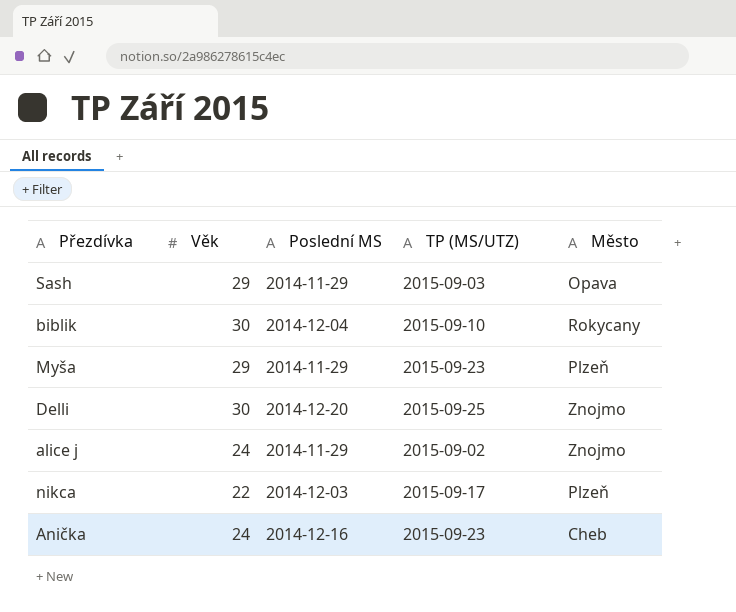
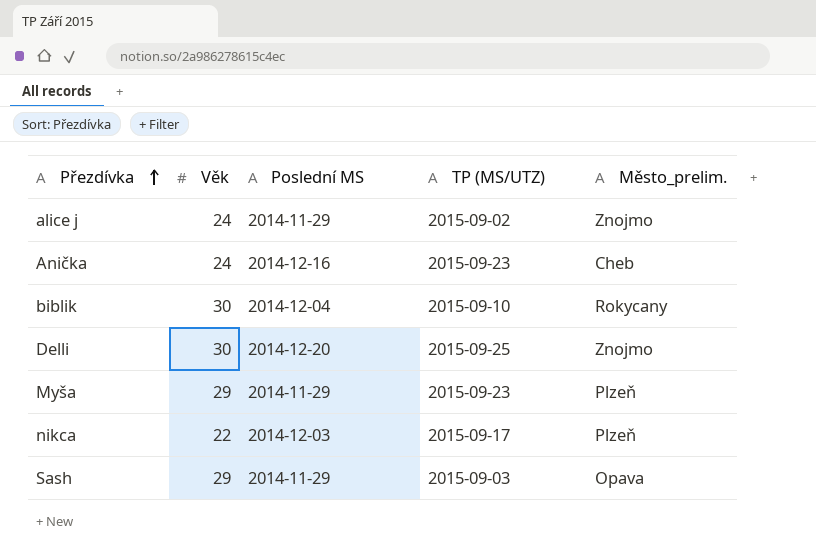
row order: none -> Přezdívka ascending
column name: Město -> Město_prelim.

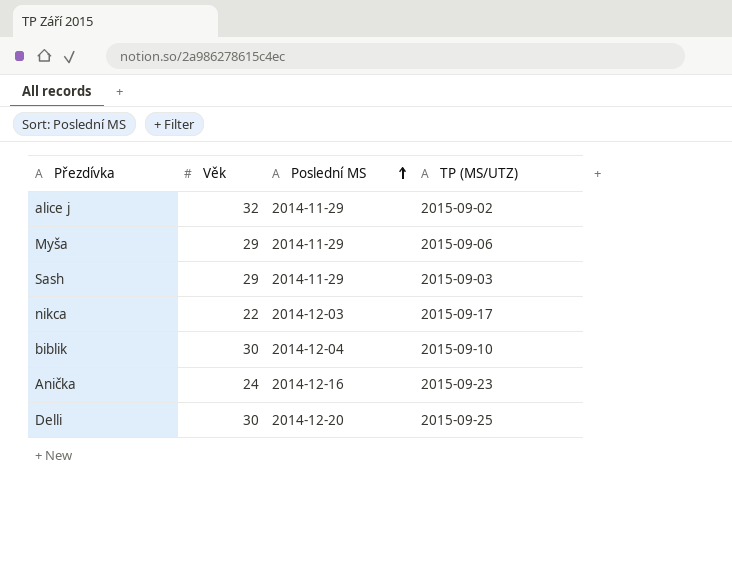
row order: Přezdívka ascending -> Poslední MS ascending
column Město_prelim. | position: 5 -> none
alice j | Věk: 24 -> 32
Myša | TP (MS/UTZ): 2015-09-23 -> 2015-09-06

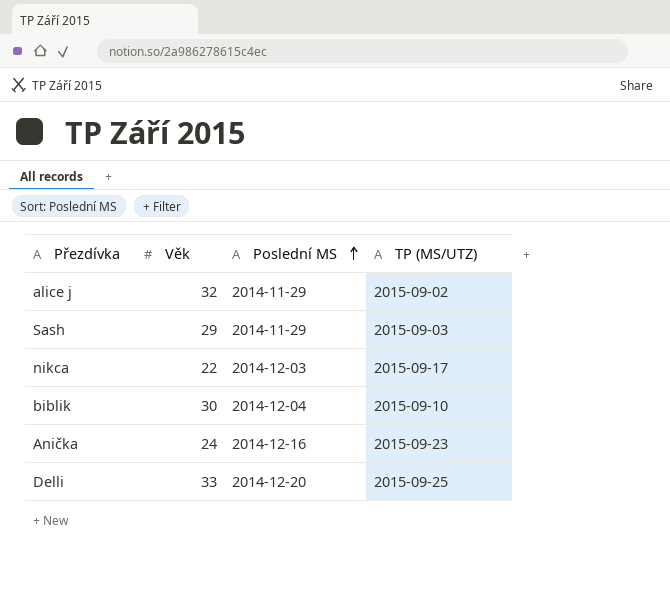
row Myša: 29 | 2014-11-29 | 2015-09-06 -> none
Delli | Věk: 30 -> 33

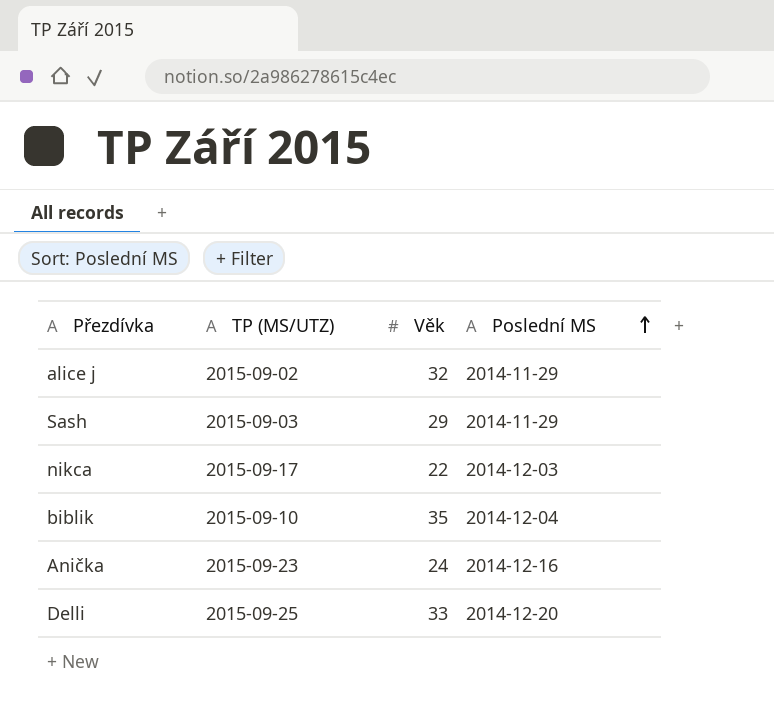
column TP (MS/UTZ) | position: 4 -> 2
biblik | Věk: 30 -> 35

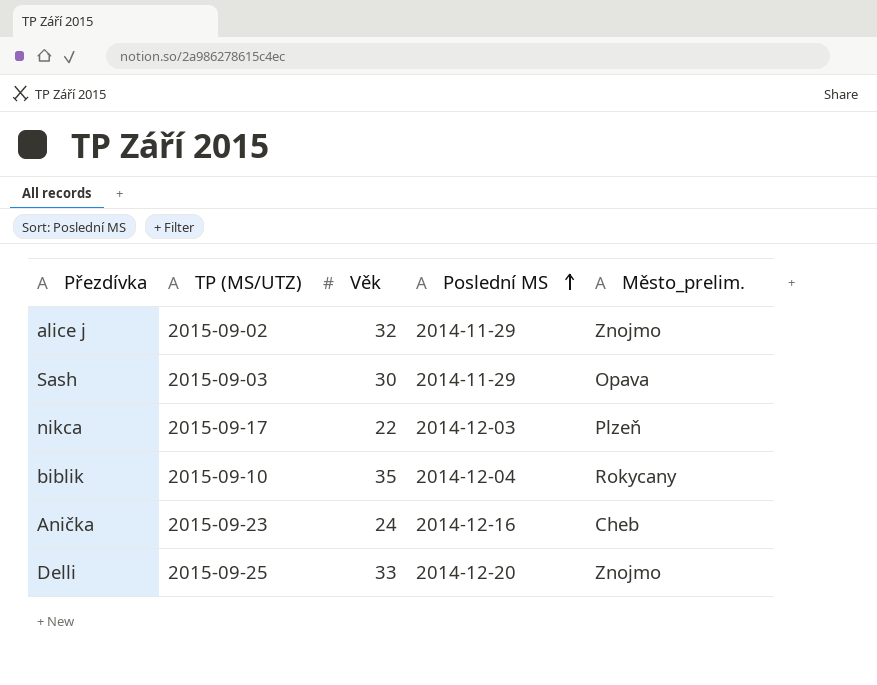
column Město_prelim. | position: none -> 5
Sash | Věk: 29 -> 30

